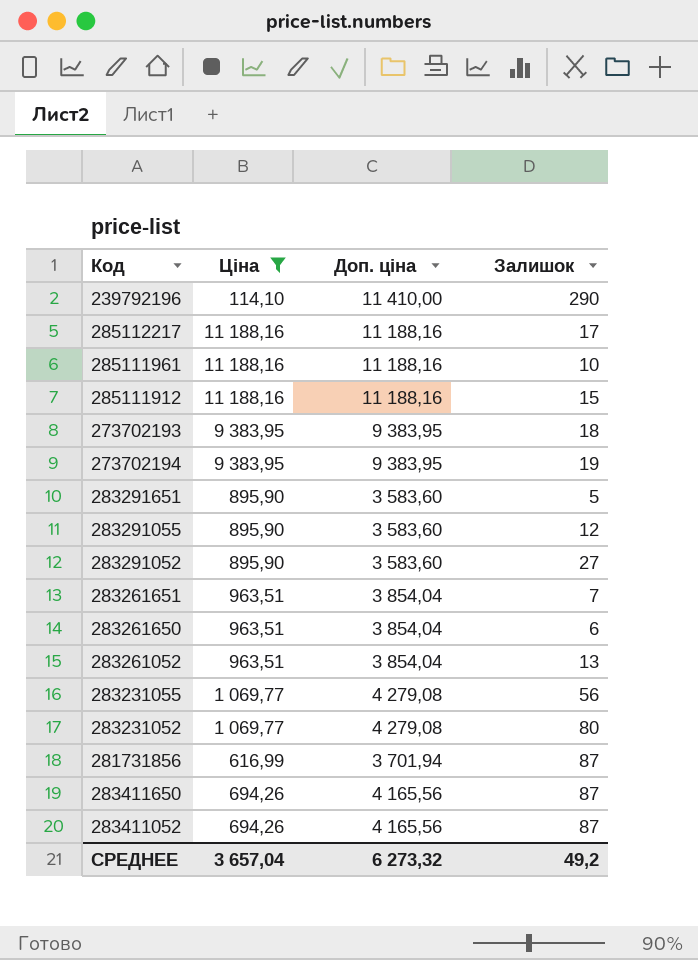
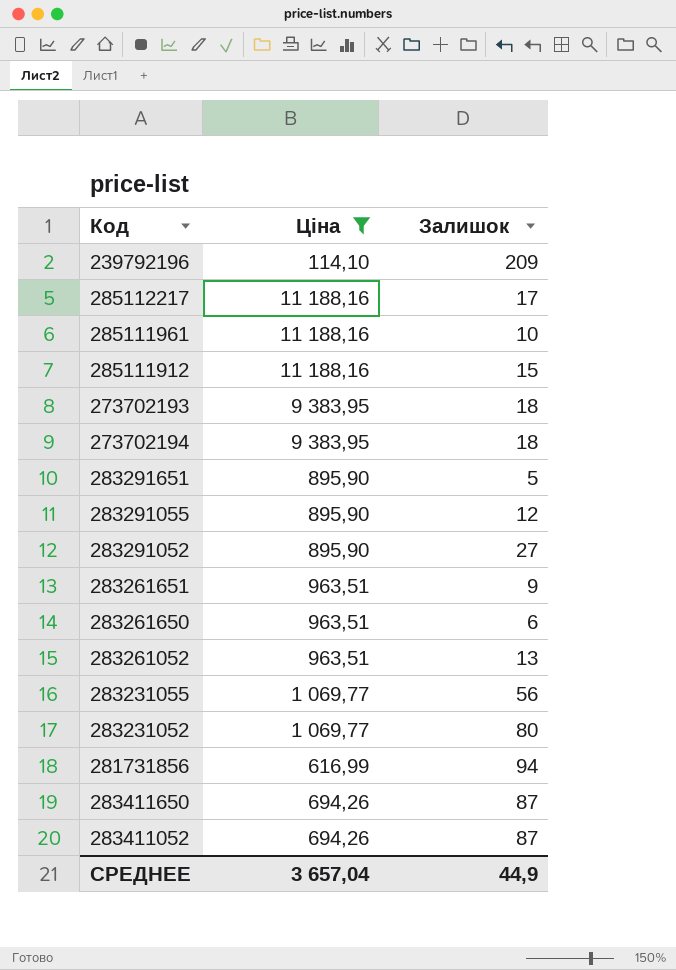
column Доп. ціна | position: 3 -> none
239792196 | Залишок: 290 -> 209
273702194 | Залишок: 19 -> 18
283261651 | Залишок: 7 -> 9
281731856 | Залишок: 87 -> 94
СРЕДНЕЕ | Залишок: 49,2 -> 44,9

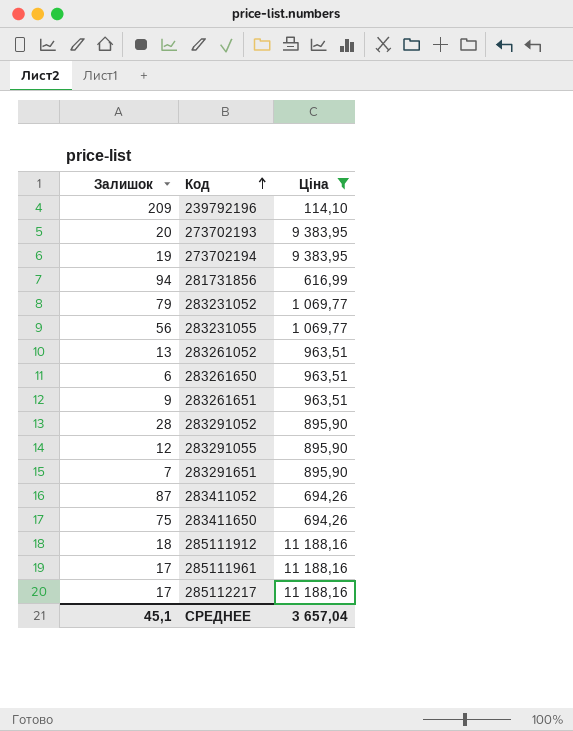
row order: none -> Код ascending
column Залишок | position: 3 -> 1
273702193 | Залишок: 18 -> 20
273702194 | Залишок: 18 -> 19
283231052 | Залишок: 80 -> 79
283291052 | Залишок: 27 -> 28
283291651 | Залишок: 5 -> 7
283411650 | Залишок: 87 -> 75
285111912 | Залишок: 15 -> 18
285111961 | Залишок: 10 -> 17
СРЕДНЕЕ | Залишок: 44,9 -> 45,1

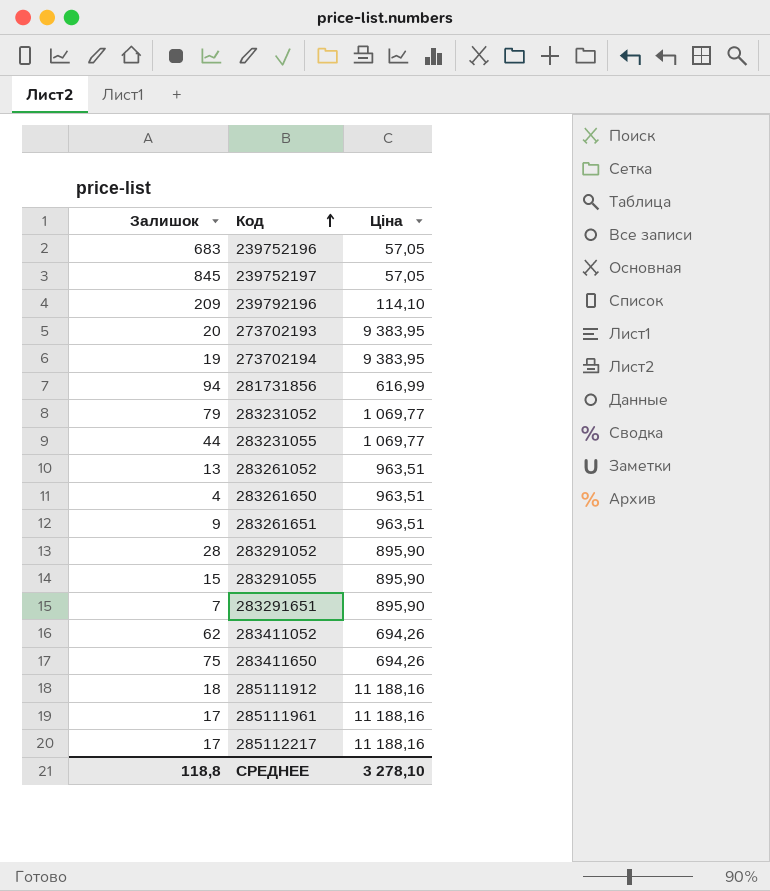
filter: Ціна != 57,05 -> none
283231055 | Залишок: 56 -> 44
283261650 | Залишок: 6 -> 4
283291055 | Залишок: 12 -> 15
283411052 | Залишок: 87 -> 62
СРЕДНЕЕ | Залишок: 45,1 -> 118,8
СРЕДНЕЕ | Ціна: 3 657,04 -> 3 278,10

